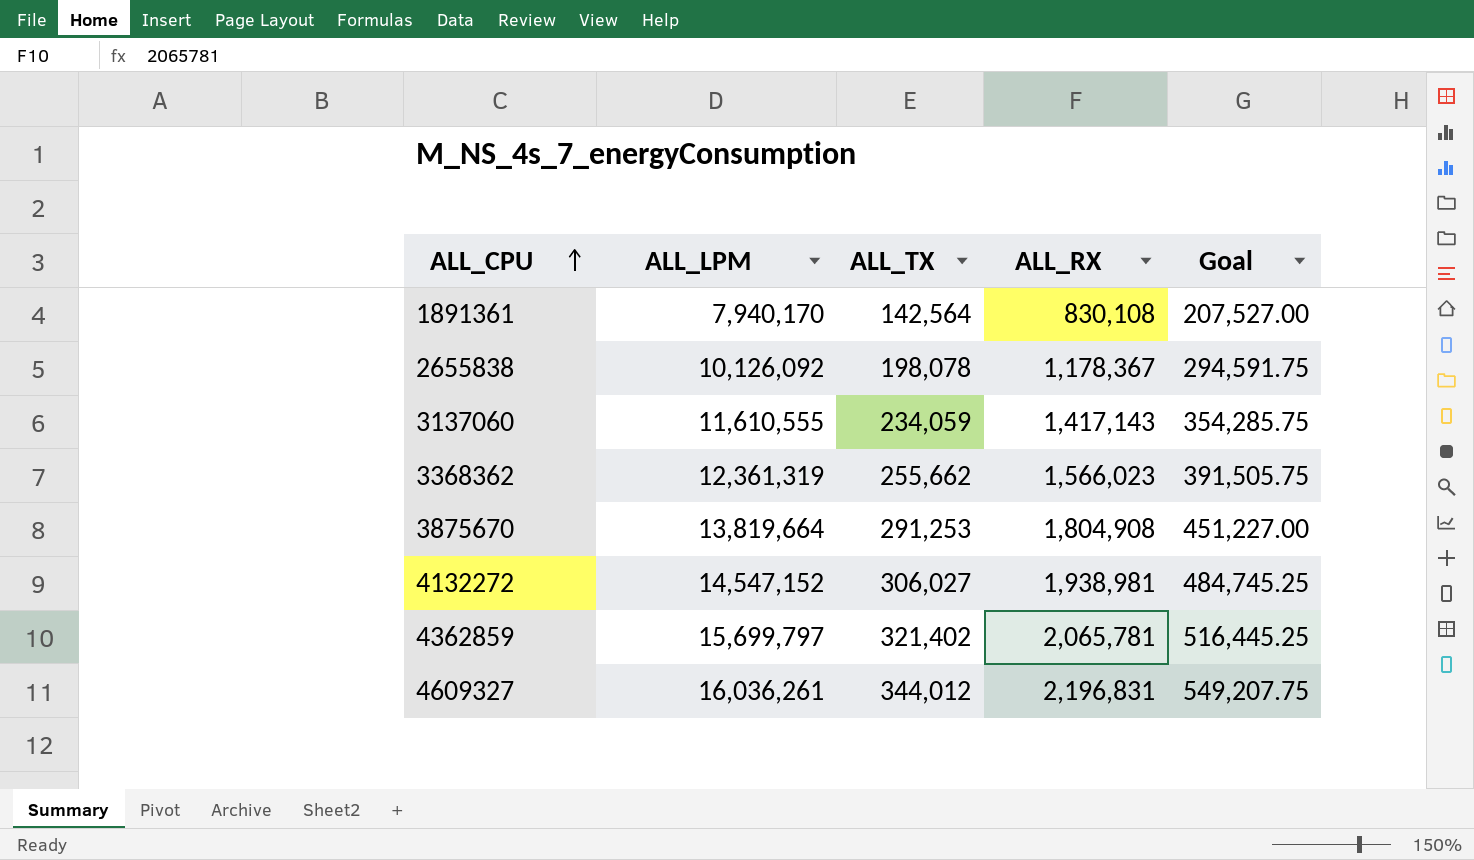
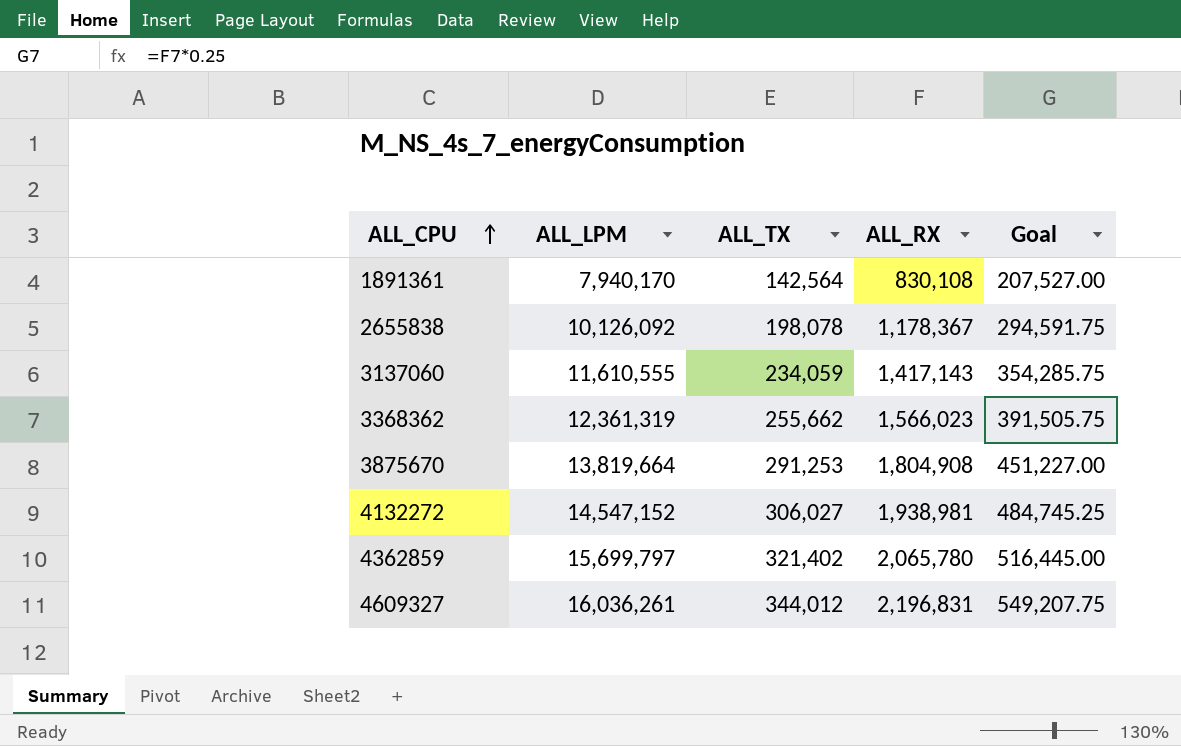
4362859 | ALL_RX: 2,065,781 -> 2,065,780
4362859 | Goal: 516,445.25 -> 516,445.00

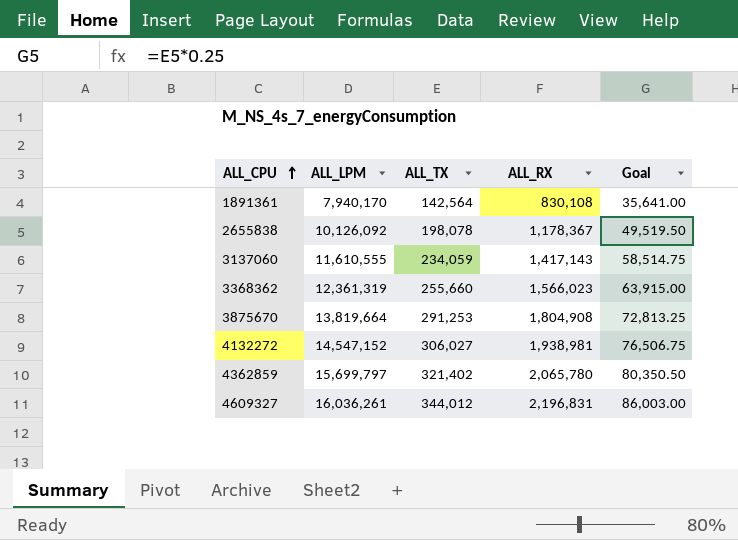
column Goal | formula: [ALL_RX] * 0.25 -> [ALL_TX] * 0.25
3368362 | ALL_TX: 255,662 -> 255,660

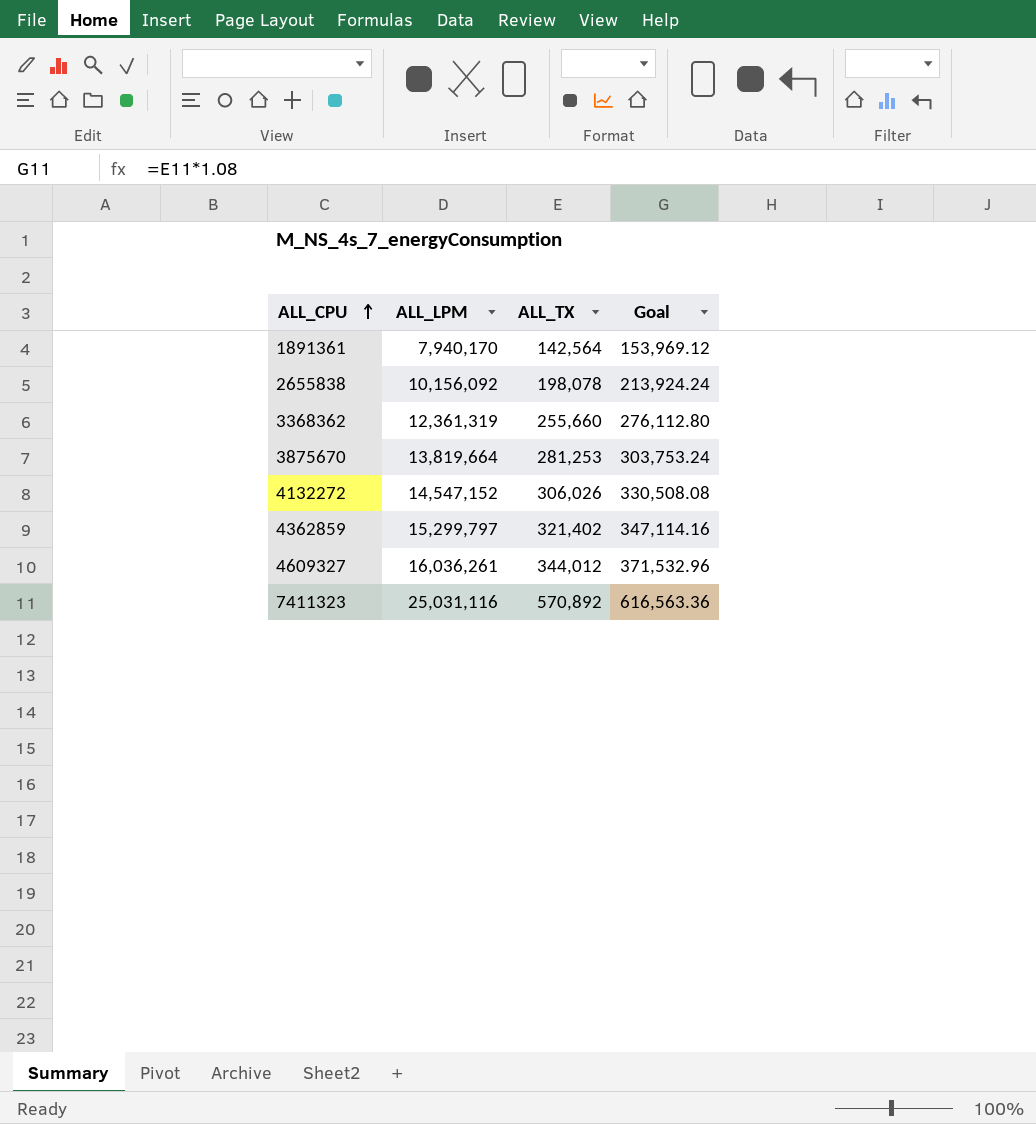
column ALL_RX | position: 4 -> none
column Goal | formula: [ALL_TX] * 0.25 -> [ALL_TX] * 1.08
row 3137060: 11,610,555 | 234,059 | 1,417,143 | 58,514.75 -> none
2655838 | ALL_LPM: 10,126,092 -> 10,156,092
3875670 | ALL_TX: 291,253 -> 281,253
4132272 | ALL_TX: 306,027 -> 306,026
4362859 | ALL_LPM: 15,699,797 -> 15,299,797
row 7411323: none -> 25,031,116 | 570,892 | 616,563.36

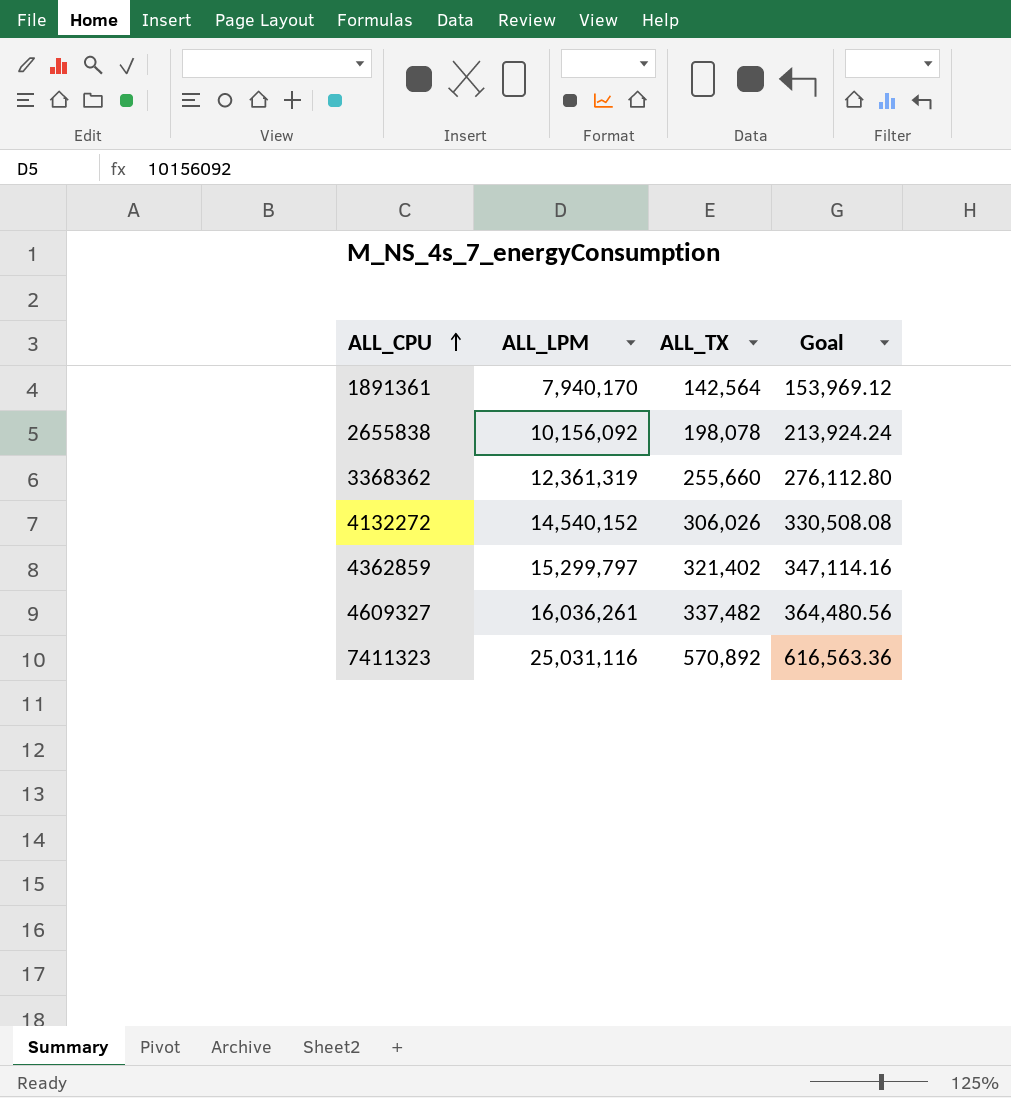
row 3875670: 13,819,664 | 281,253 | 303,753.24 -> none
4132272 | ALL_LPM: 14,547,152 -> 14,540,152
4609327 | ALL_TX: 344,012 -> 337,482
4609327 | Goal: 371,532.96 -> 364,480.56

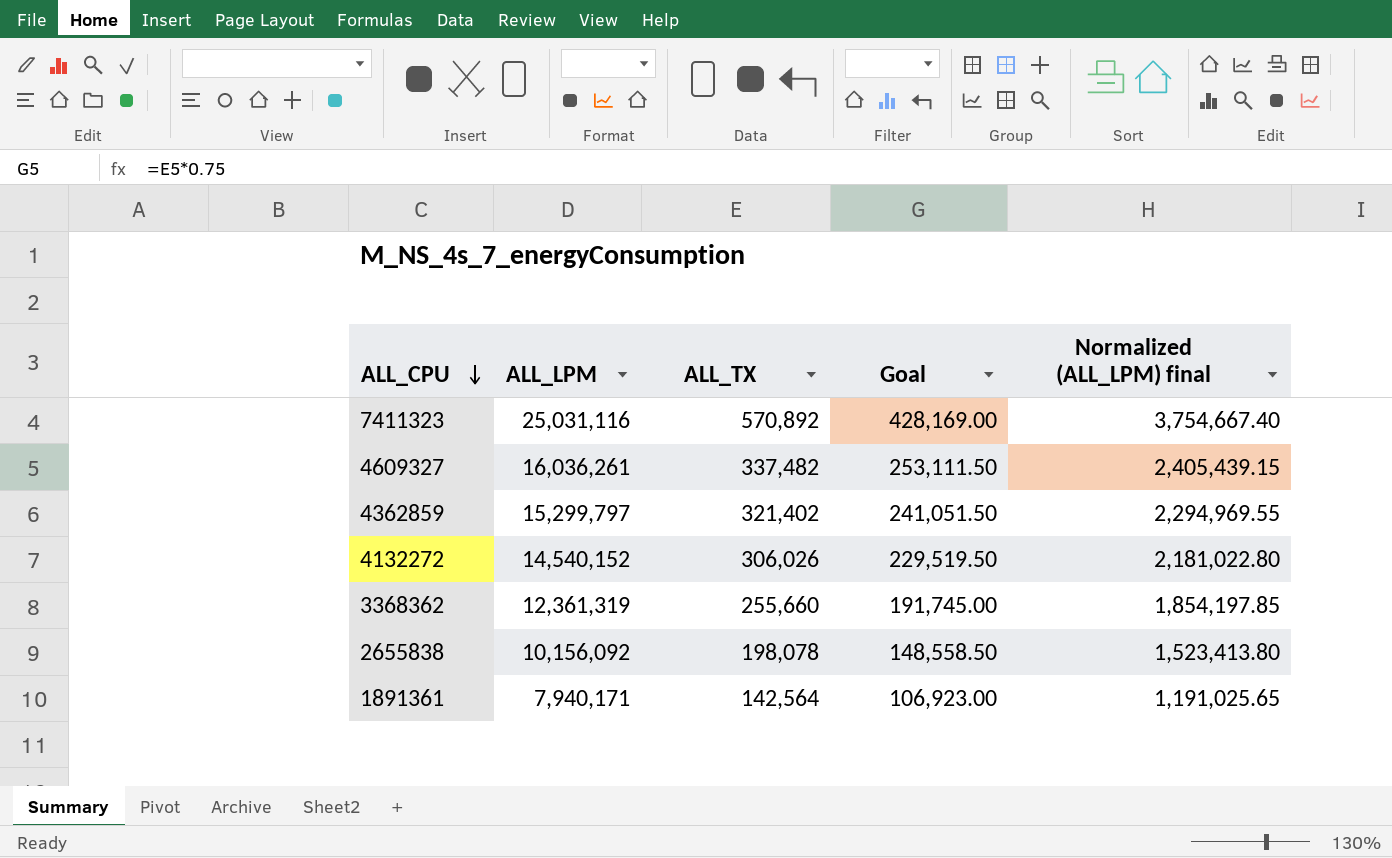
row order: ALL_CPU ascending -> ALL_CPU descending
column Goal | formula: [ALL_TX] * 1.08 -> [ALL_TX] * 0.75
column Normalized (ALL_LPM) final | formula: none -> [ALL_LPM] * 0.15
1891361 | ALL_LPM: 7,940,170 -> 7,940,171

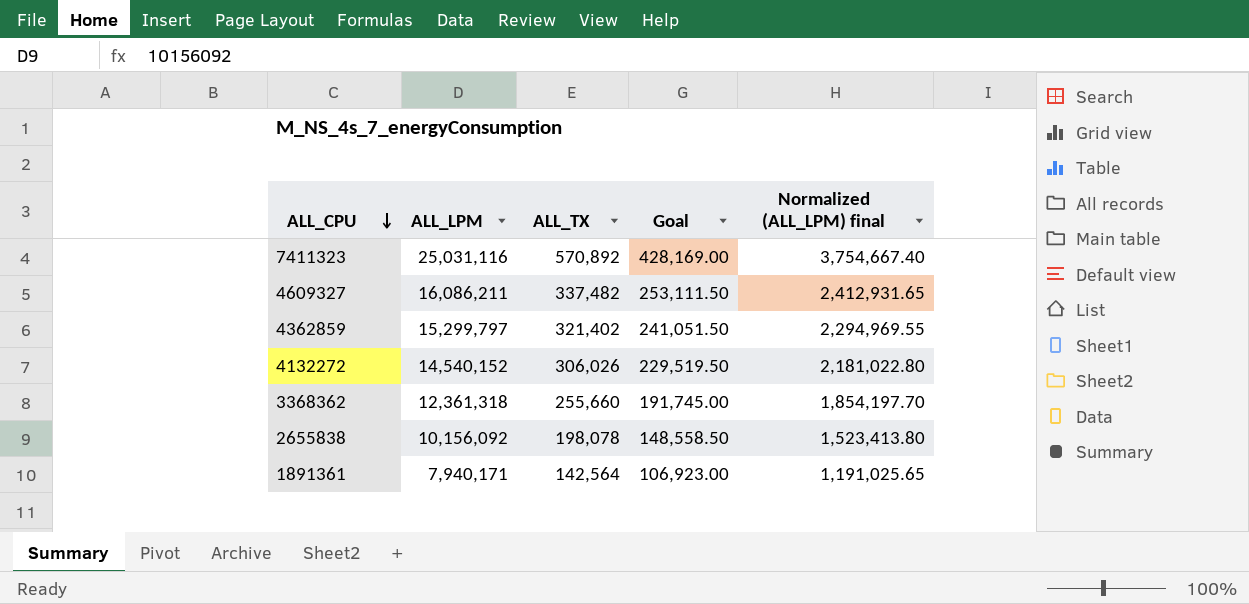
4609327 | ALL_LPM: 16,036,261 -> 16,086,211
4609327 | Normalized (ALL_LPM) final: 2,405,439.15 -> 2,412,931.65
3368362 | ALL_LPM: 12,361,319 -> 12,361,318
3368362 | Normalized (ALL_LPM) final: 1,854,197.85 -> 1,854,197.70

